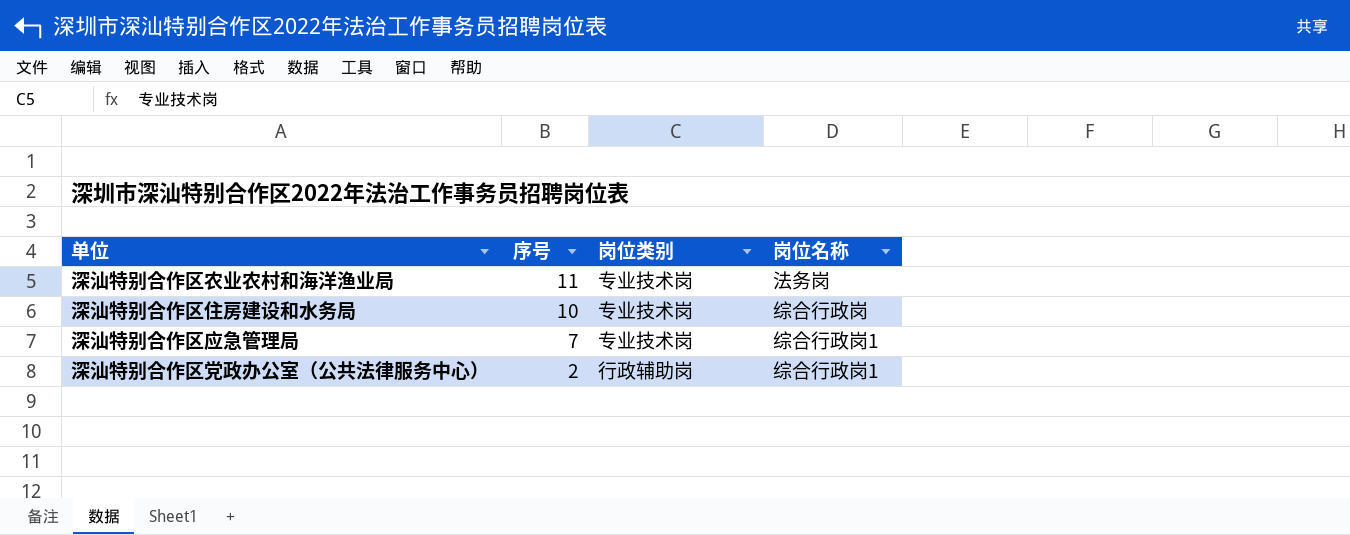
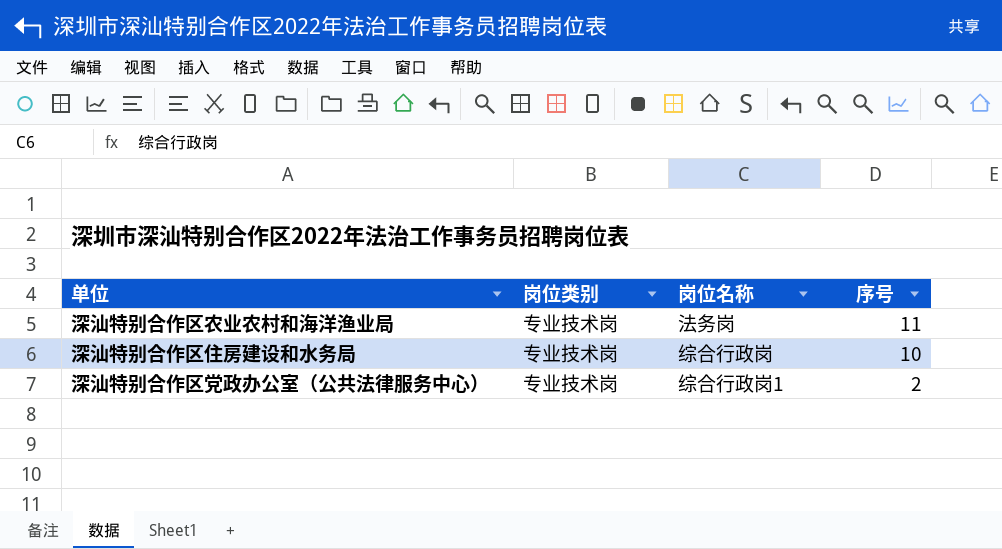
column 序号 | position: 2 -> 4
row 深汕特别合作区应急管理局: 7 | 专业技术岗 | 综合行政岗1 -> none
深汕特别合作区党政办公室（公共法律服务中心） | 岗位类别: 行政辅助岗 -> 专业技术岗

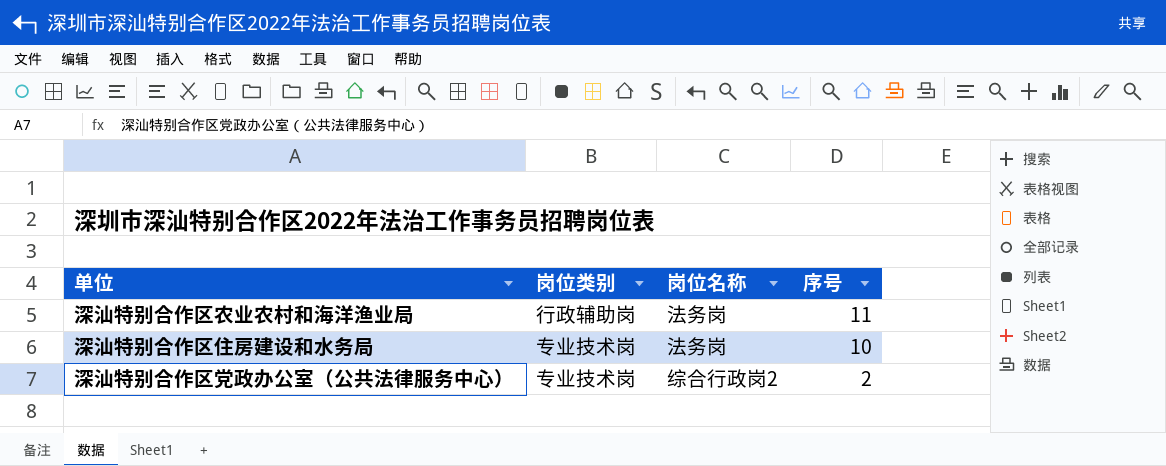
深汕特别合作区农业农村和海洋渔业局 | 岗位类别: 专业技术岗 -> 行政辅助岗
深汕特别合作区住房建设和水务局 | 岗位名称: 综合行政岗 -> 法务岗
深汕特别合作区党政办公室（公共法律服务中心） | 岗位名称: 综合行政岗1 -> 综合行政岗2

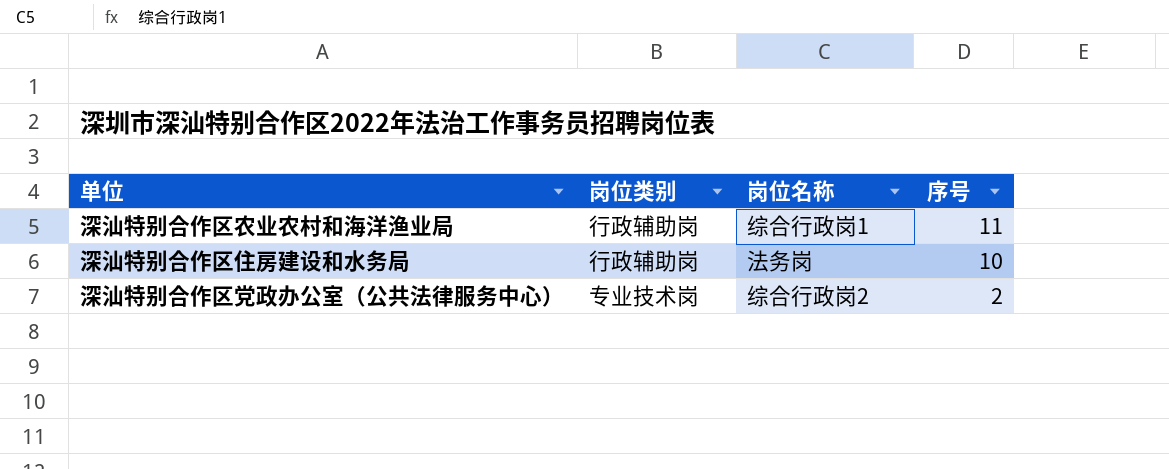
深汕特别合作区农业农村和海洋渔业局 | 岗位名称: 法务岗 -> 综合行政岗1
深汕特别合作区住房建设和水务局 | 岗位类别: 专业技术岗 -> 行政辅助岗

